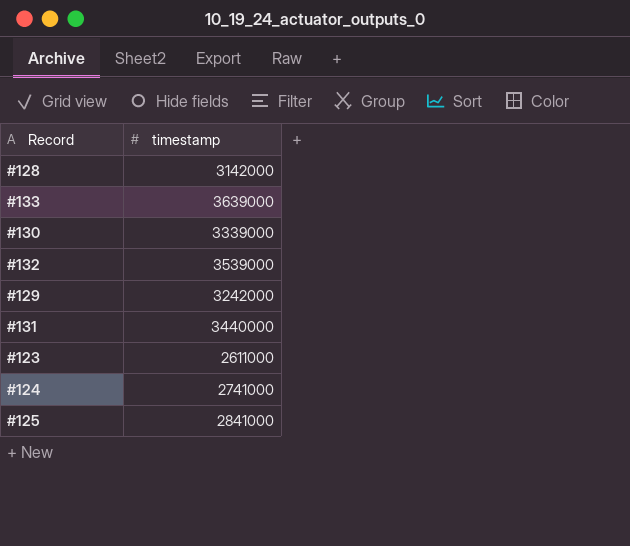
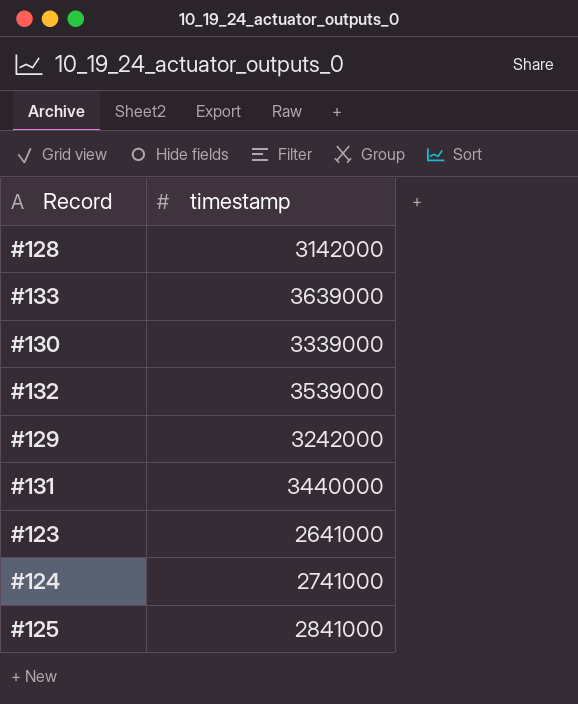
#123 | timestamp: 2611000 -> 2641000

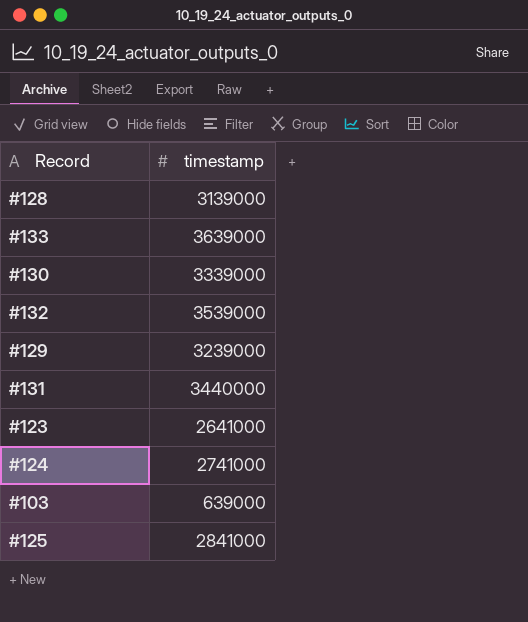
#128 | timestamp: 3142000 -> 3139000
#129 | timestamp: 3242000 -> 3239000
row #103: none -> 639000

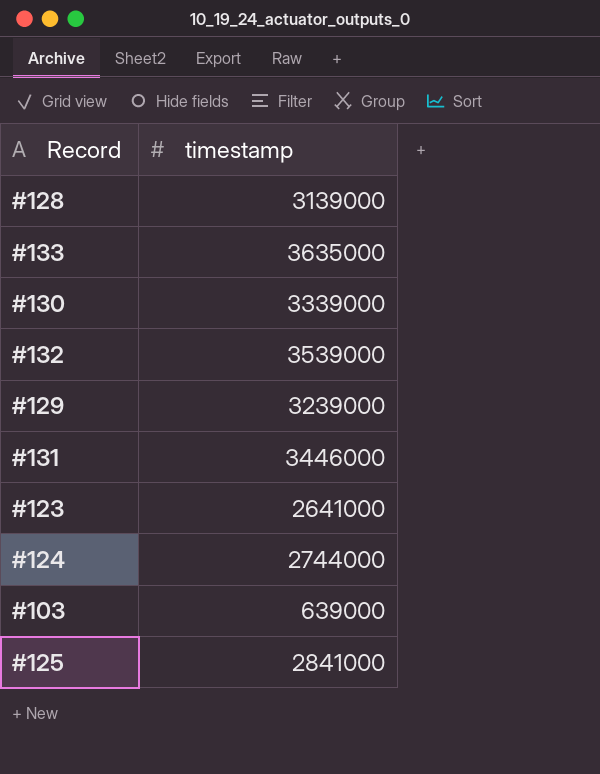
#133 | timestamp: 3639000 -> 3635000
#131 | timestamp: 3440000 -> 3446000
#124 | timestamp: 2741000 -> 2744000

